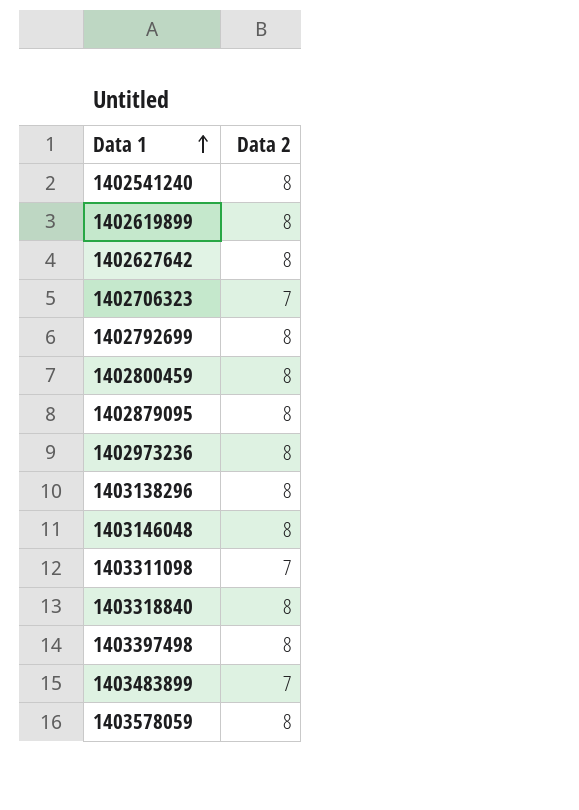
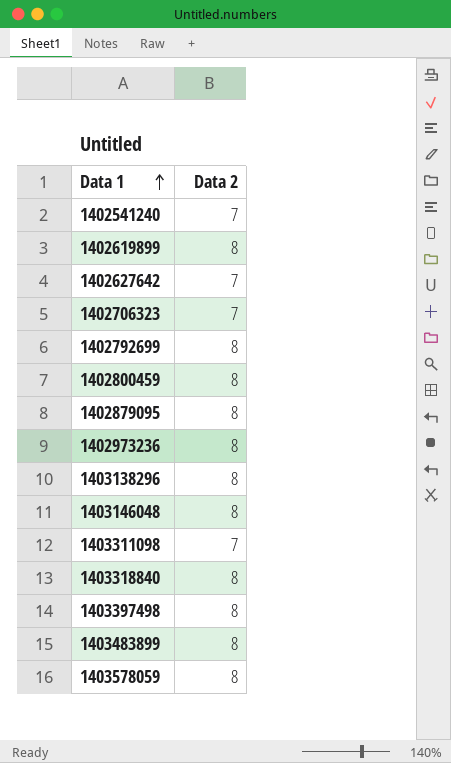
1402541240 | Data 2: 8 -> 7
1402627642 | Data 2: 8 -> 7
1403483899 | Data 2: 7 -> 8

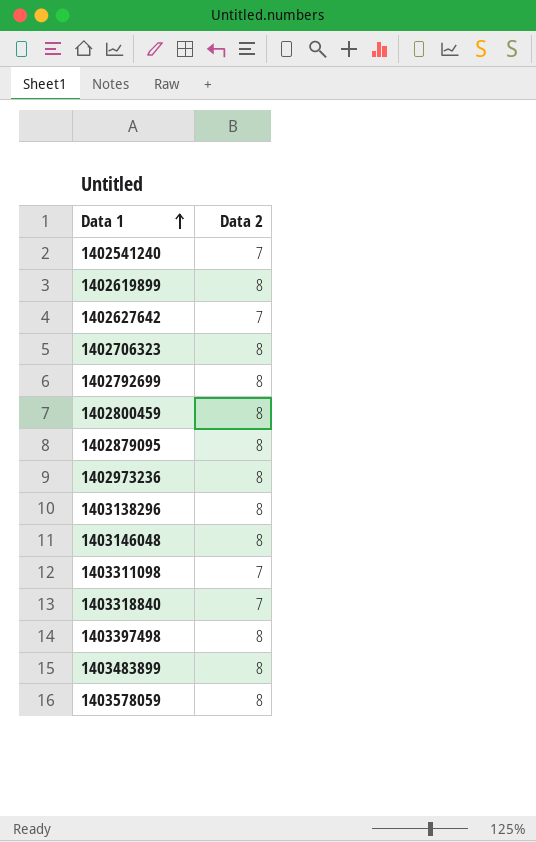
1402706323 | Data 2: 7 -> 8
1403318840 | Data 2: 8 -> 7

